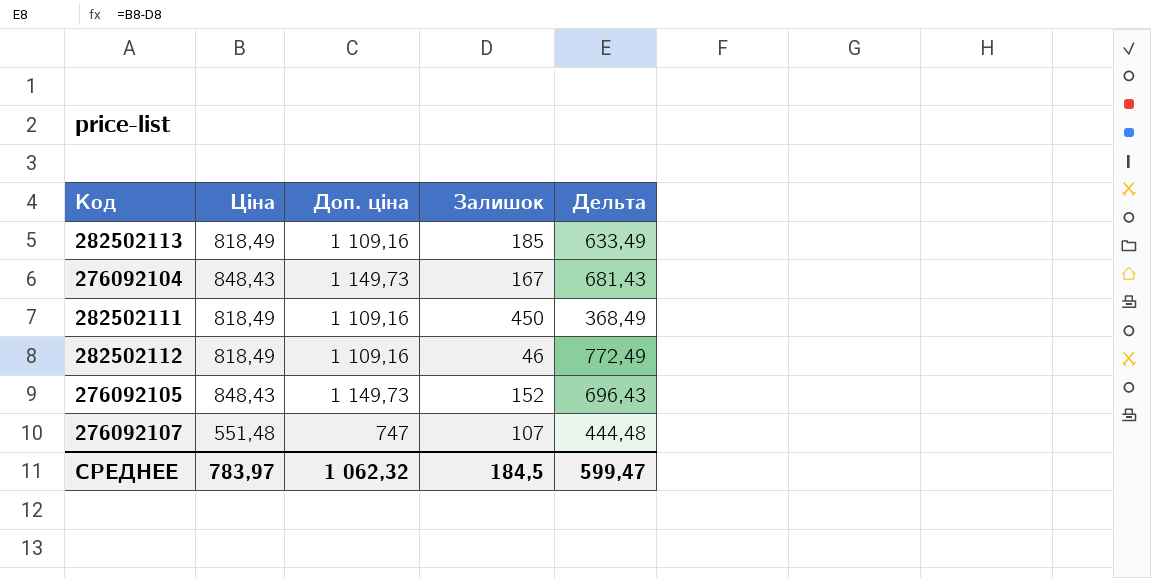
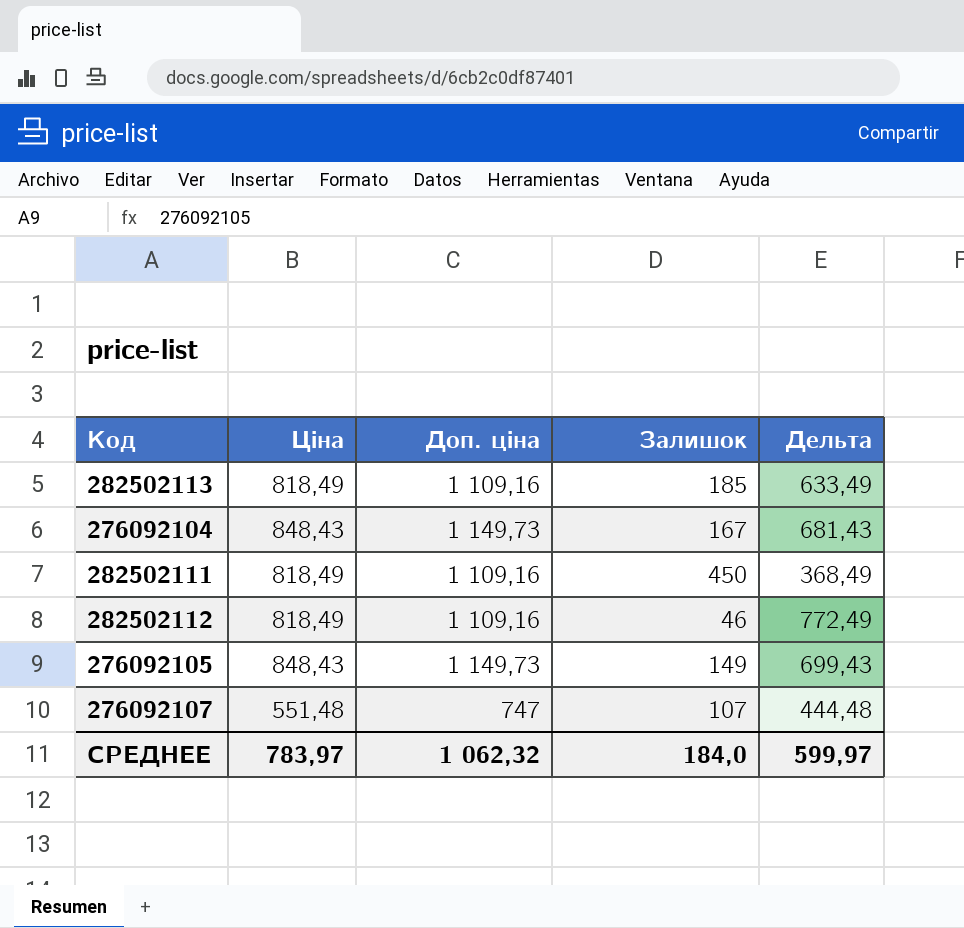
276092105 | Залишок: 152 -> 149
276092105 | Дельта: 696,43 -> 699,43
СРЕДНЕЕ | Залишок: 184,5 -> 184,0
СРЕДНЕЕ | Дельта: 599,47 -> 599,97

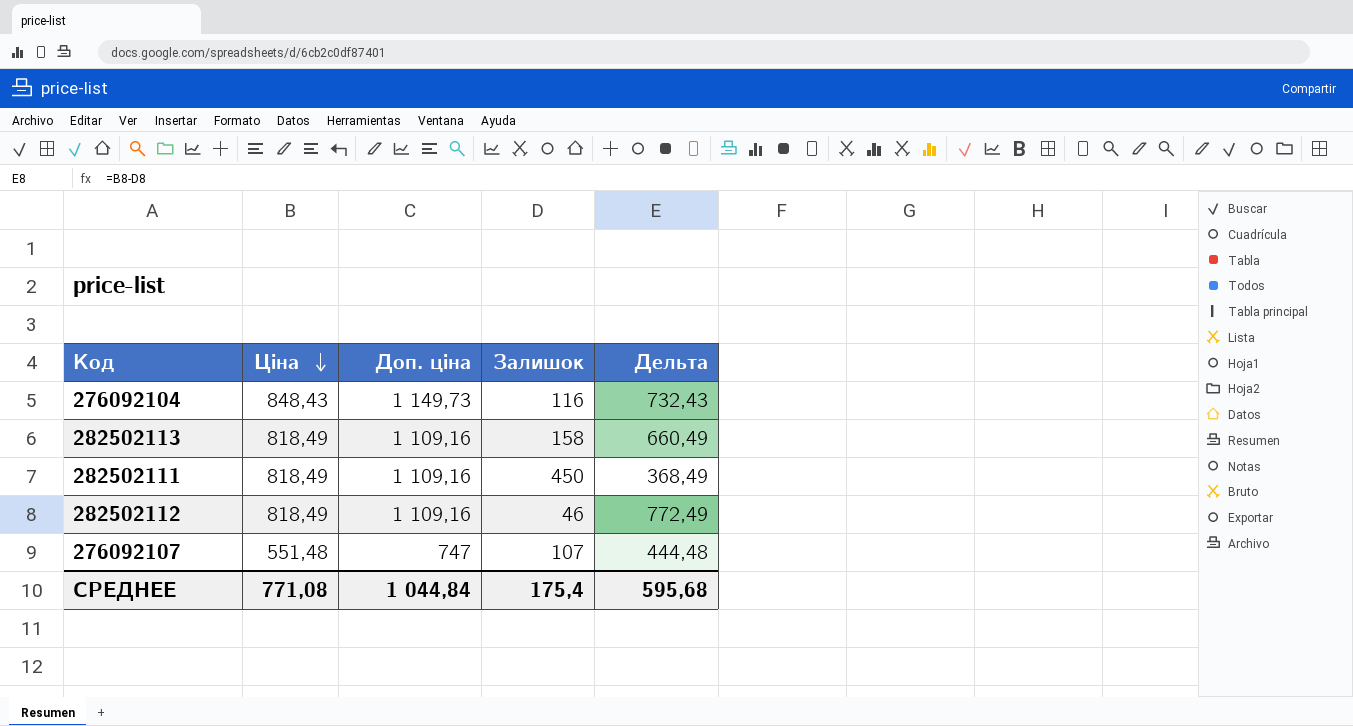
row order: none -> Ціна descending
row 276092105: 848,43 | 1 149,73 | 149 | 699,43 -> none
276092104 | Залишок: 167 -> 116
276092104 | Дельта: 681,43 -> 732,43
282502113 | Залишок: 185 -> 158
282502113 | Дельта: 633,49 -> 660,49
СРЕДНЕЕ | Ціна: 783,97 -> 771,08
СРЕДНЕЕ | Доп. ціна: 1 062,32 -> 1 044,84
СРЕДНЕЕ | Залишок: 184,0 -> 175,4
СРЕДНЕЕ | Дельта: 599,97 -> 595,68

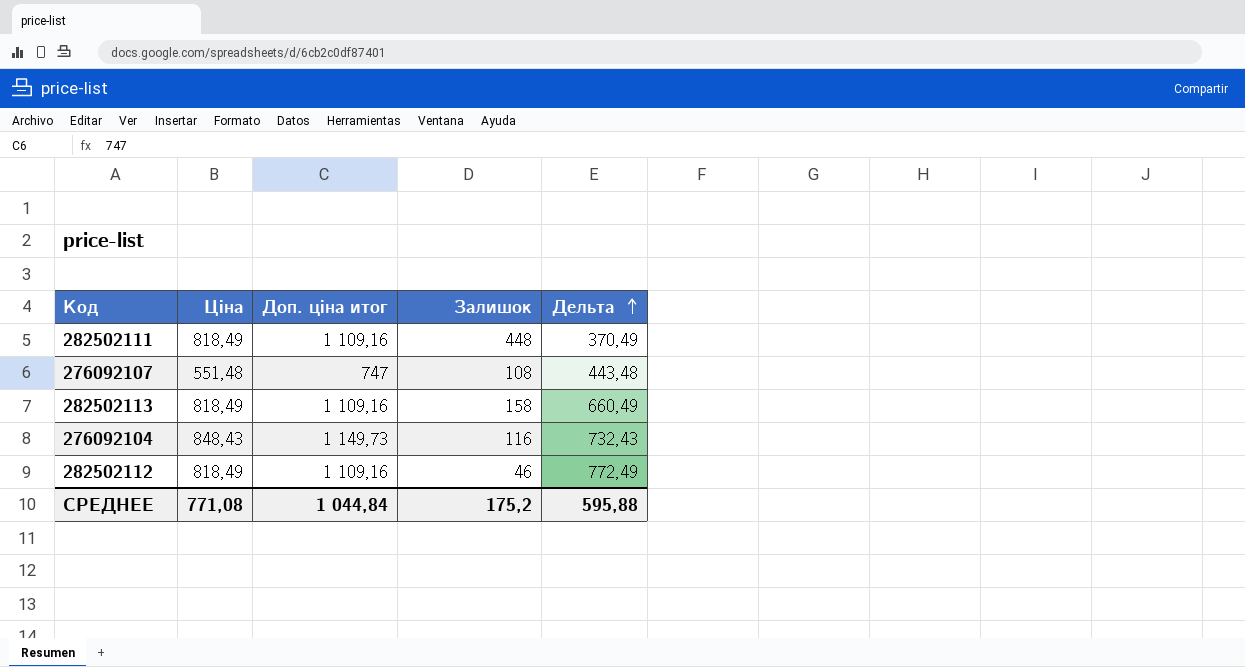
row order: Ціна descending -> Дельта ascending
column name: Доп. ціна -> Доп. ціна итог
282502111 | Залишок: 450 -> 448
282502111 | Дельта: 368,49 -> 370,49
276092107 | Залишок: 107 -> 108
276092107 | Дельта: 444,48 -> 443,48
СРЕДНЕЕ | Залишок: 175,4 -> 175,2
СРЕДНЕЕ | Дельта: 595,68 -> 595,88

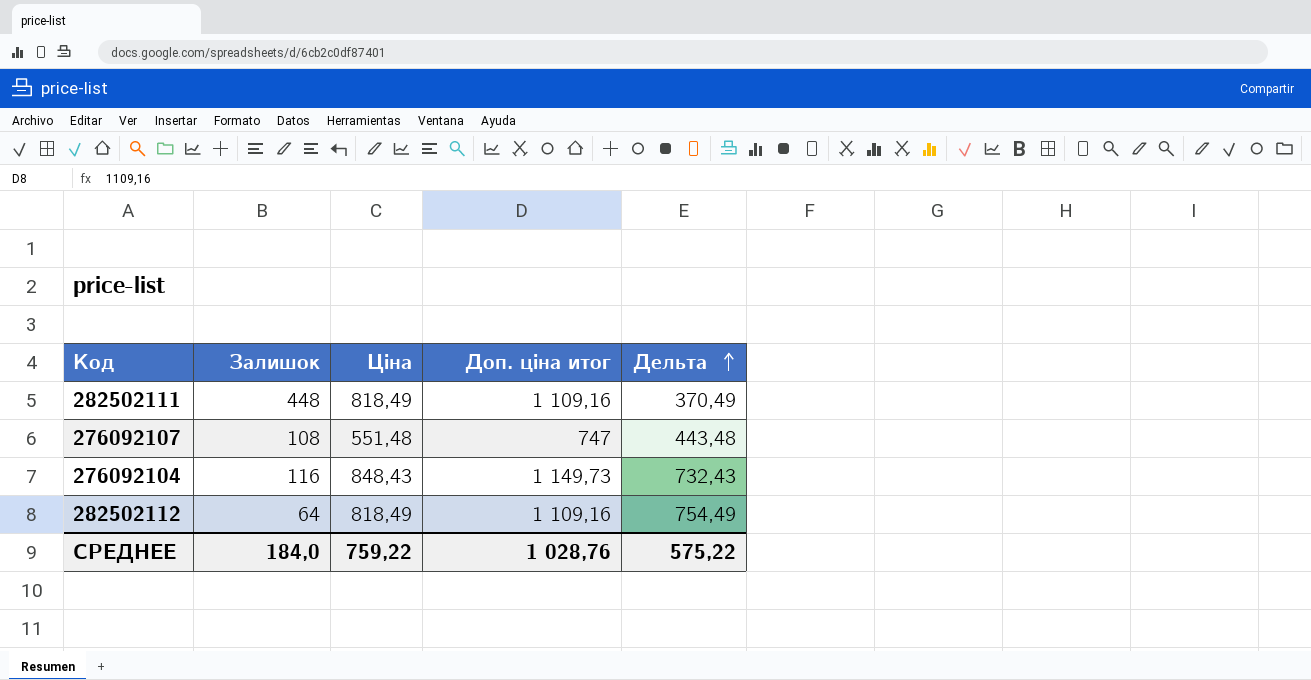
column Залишок | position: 4 -> 2
row 282502113: 818,49 | 1 109,16 | 158 | 660,49 -> none
282502112 | Залишок: 46 -> 64
282502112 | Дельта: 772,49 -> 754,49
СРЕДНЕЕ | Залишок: 175,2 -> 184,0
СРЕДНЕЕ | Ціна: 771,08 -> 759,22
СРЕДНЕЕ | Доп. ціна итог: 1 044,84 -> 1 028,76
СРЕДНЕЕ | Дельта: 595,88 -> 575,22

